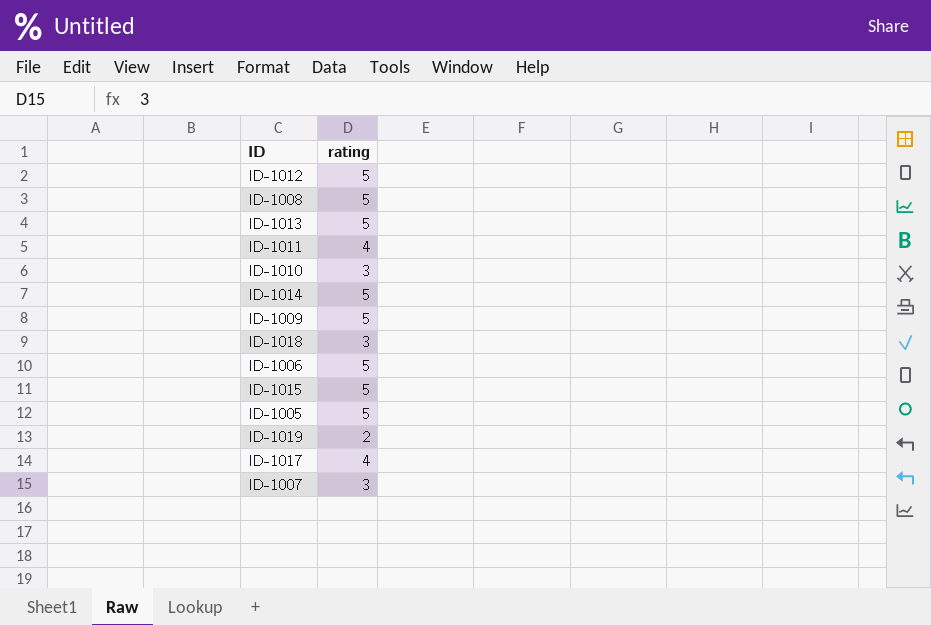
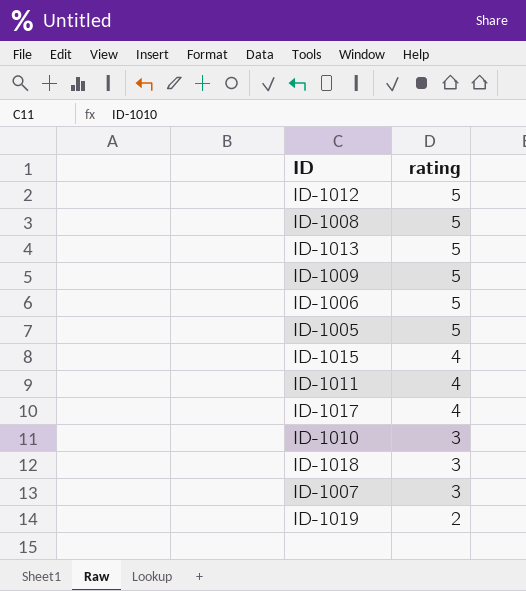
row order: none -> rating descending
row ID-1014: 5 -> none
ID-1015 | rating: 5 -> 4

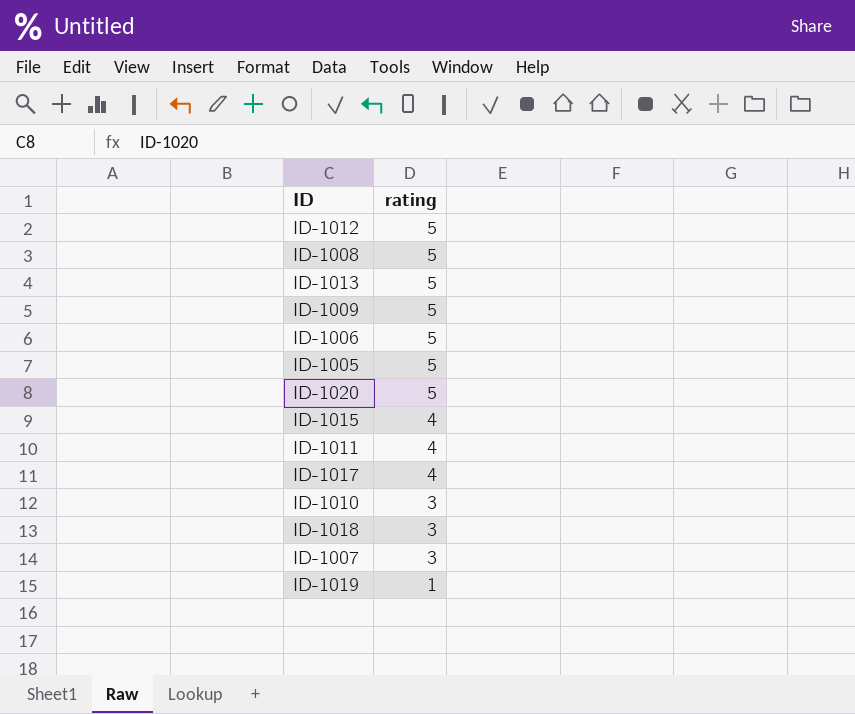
row ID-1020: none -> 5
ID-1019 | rating: 2 -> 1

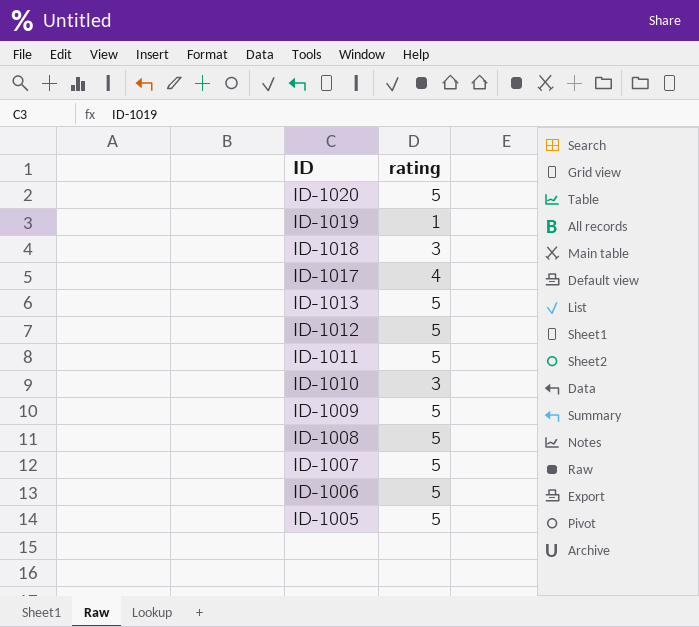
row order: rating descending -> ID descending
row ID-1015: 4 -> none
ID-1011 | rating: 4 -> 5
ID-1007 | rating: 3 -> 5

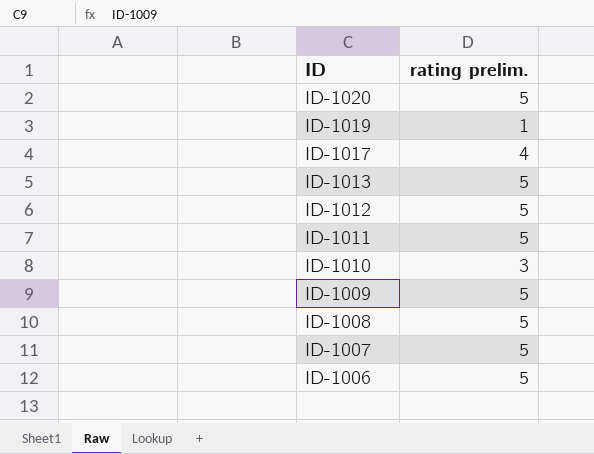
column name: rating -> rating prelim.
row ID-1018: 3 -> none
row ID-1005: 5 -> none

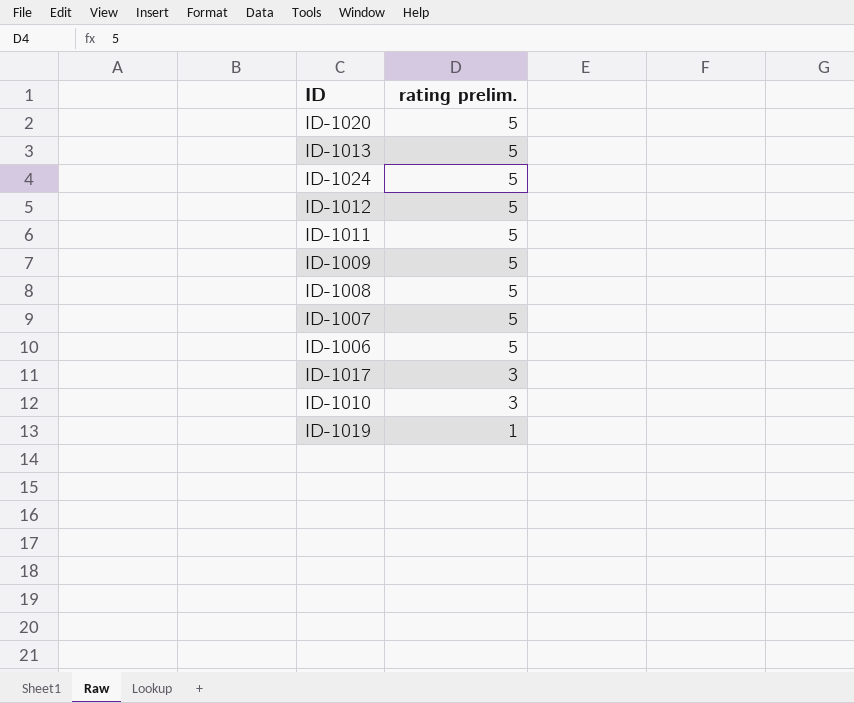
row order: ID descending -> rating prelim. descending
row ID-1024: none -> 5
ID-1017 | rating prelim.: 4 -> 3

